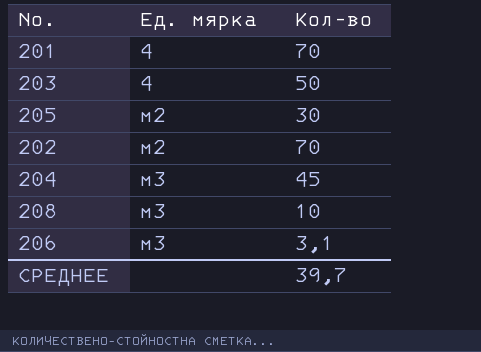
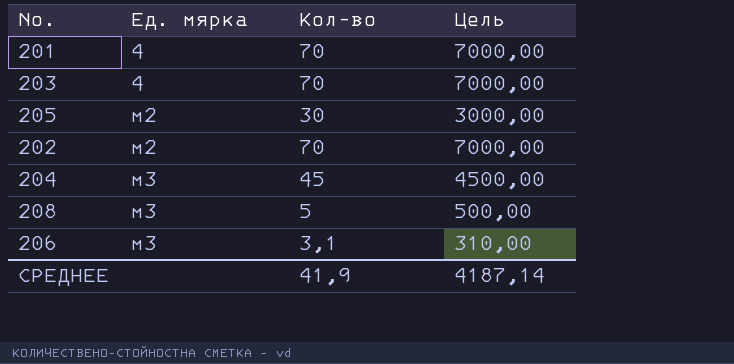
column Цель | formula: none -> [Кол-во] * 100
203 | Кол-во: 50 -> 70
208 | Кол-во: 10 -> 5
СРЕДНЕЕ | Кол-во: 39,7 -> 41,9

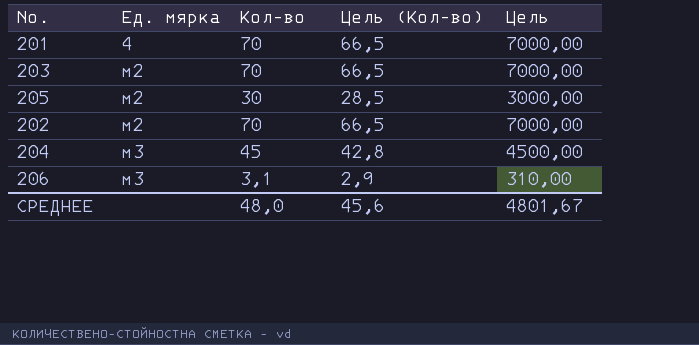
column Цель (Кол-во) | formula: none -> [Кол-во] * 0,95
row 208: м3 | 5 | 500,00 -> none
203 | Ед. мярка: 4 -> м2
СРЕДНЕЕ | Кол-во: 41,9 -> 48,0
СРЕДНЕЕ | Цель: 4187,14 -> 4801,67

